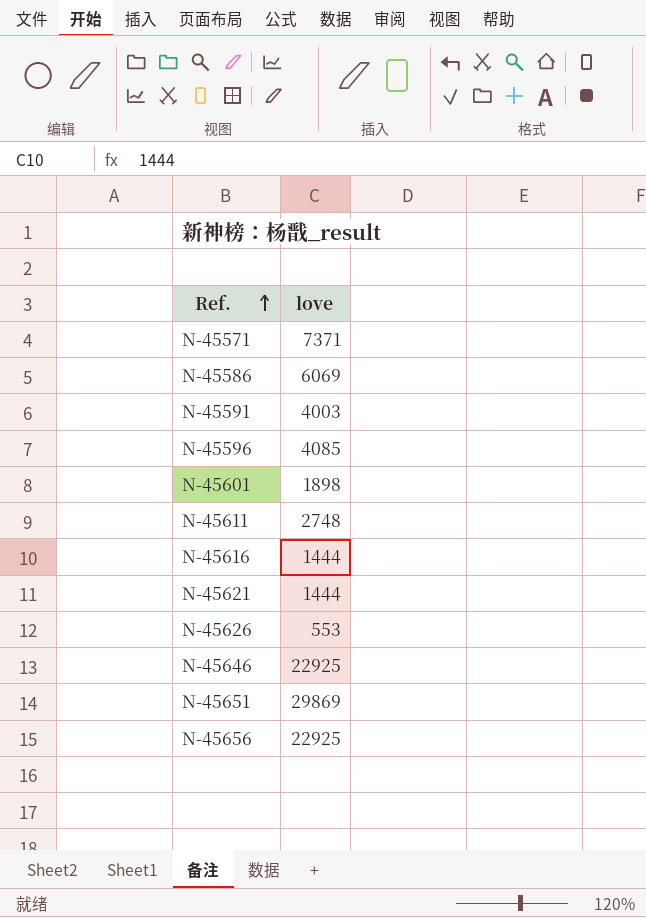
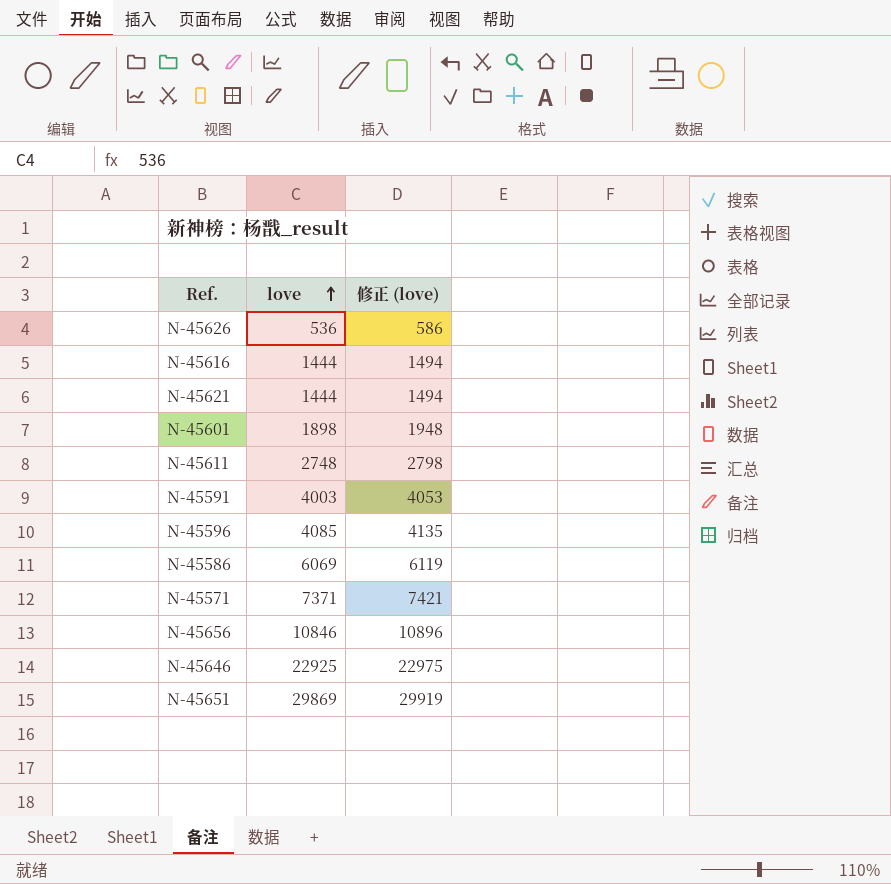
row order: Ref. ascending -> love ascending
column 修正 (love) | formula: none -> [love] + 50
N-45626 | love: 553 -> 536
N-45656 | love: 22925 -> 10846

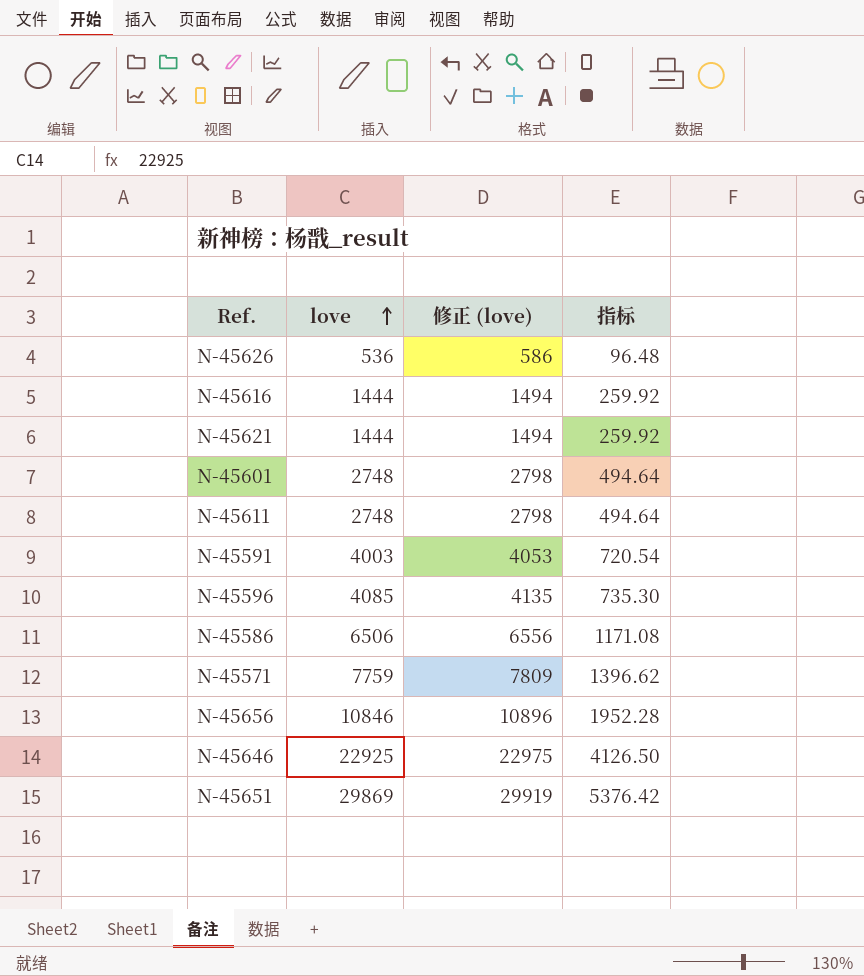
column 指标 | formula: none -> [love] * 0.18
N-45601 | love: 1898 -> 2748
N-45601 | 修正 (love): 1948 -> 2798
N-45586 | love: 6069 -> 6506
N-45586 | 修正 (love): 6119 -> 6556
N-45571 | love: 7371 -> 7759
N-45571 | 修正 (love): 7421 -> 7809

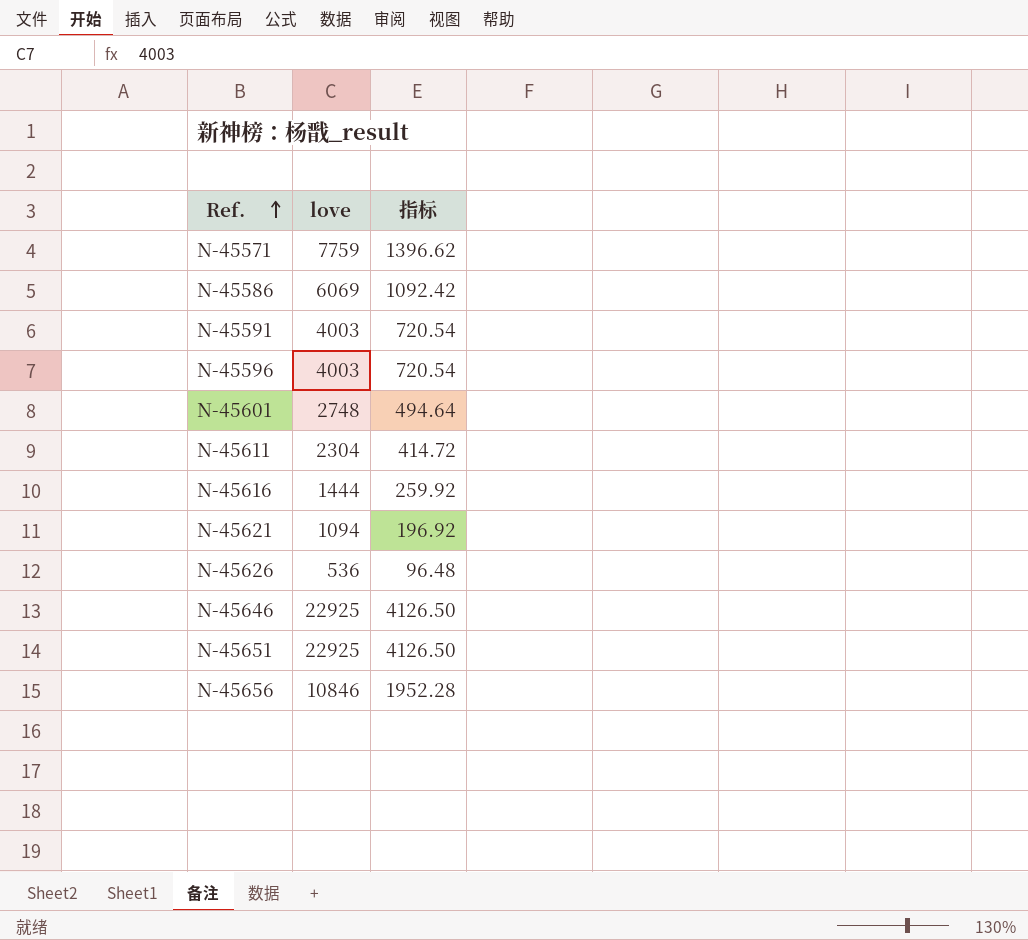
row order: love ascending -> Ref. ascending
column 修正 (love) | formula: [love] + 50 -> none
N-45586 | love: 6506 -> 6069
N-45586 | 指标: 1171.08 -> 1092.42
N-45596 | love: 4085 -> 4003
N-45596 | 指标: 735.30 -> 720.54
N-45611 | love: 2748 -> 2304
N-45611 | 指标: 494.64 -> 414.72
N-45621 | love: 1444 -> 1094
N-45621 | 指标: 259.92 -> 196.92
N-45651 | love: 29869 -> 22925
N-45651 | 指标: 5376.42 -> 4126.50

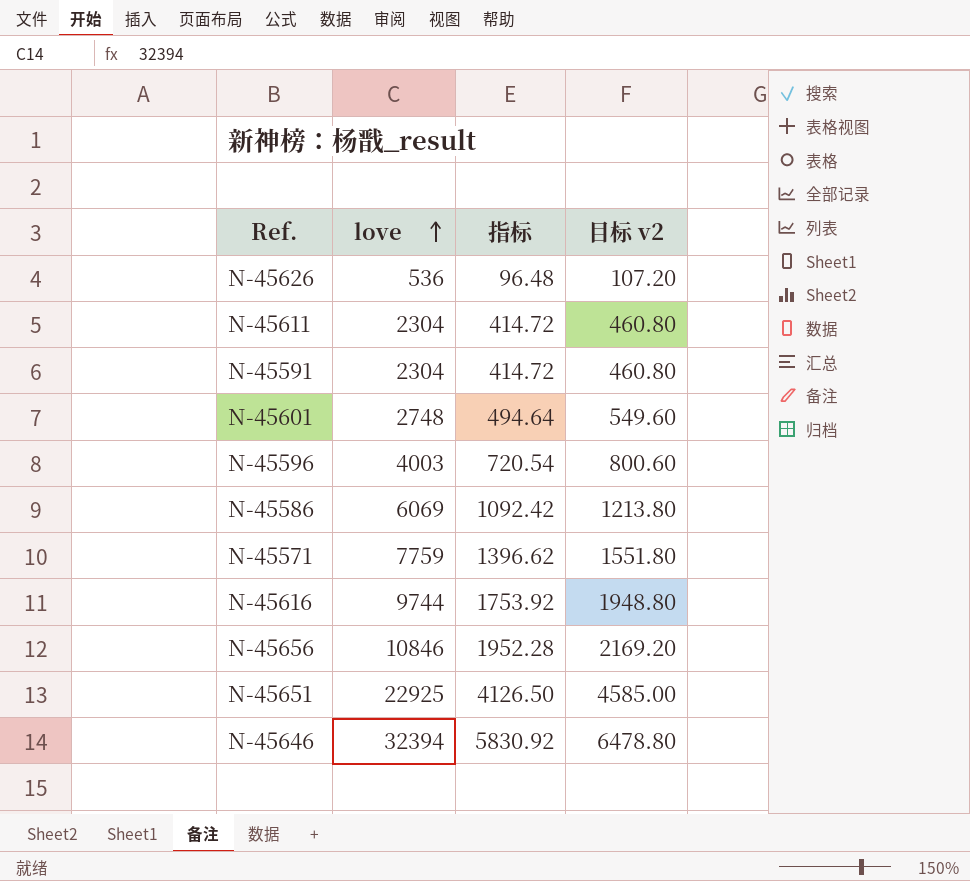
row order: Ref. ascending -> love ascending
column 目标 v2 | formula: none -> [love] * 0.2
row N-45621: 1094 | 196.92 -> none
N-45591 | love: 4003 -> 2304
N-45591 | 指标: 720.54 -> 414.72
N-45616 | love: 1444 -> 9744
N-45616 | 指标: 259.92 -> 1753.92
N-45646 | love: 22925 -> 32394
N-45646 | 指标: 4126.50 -> 5830.92

